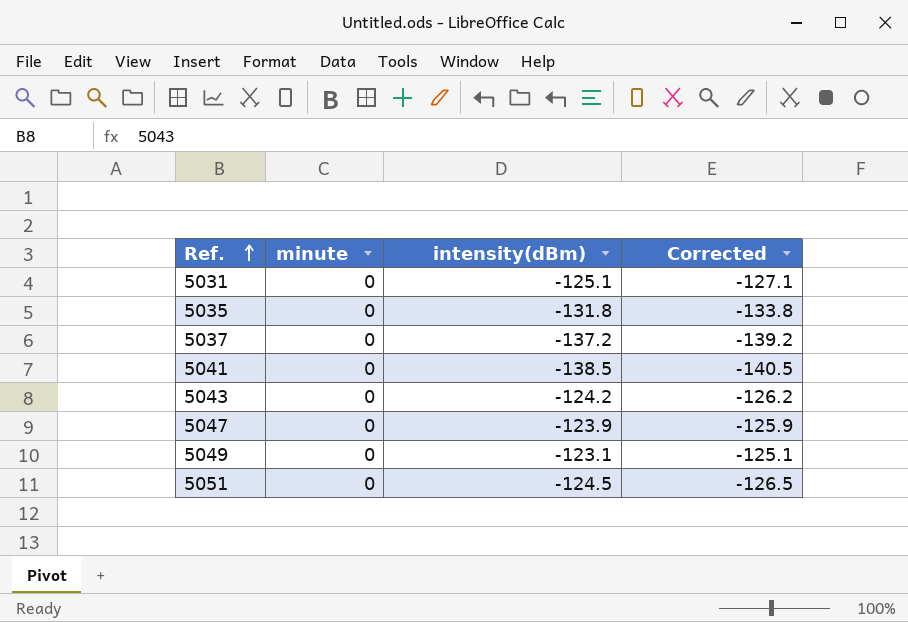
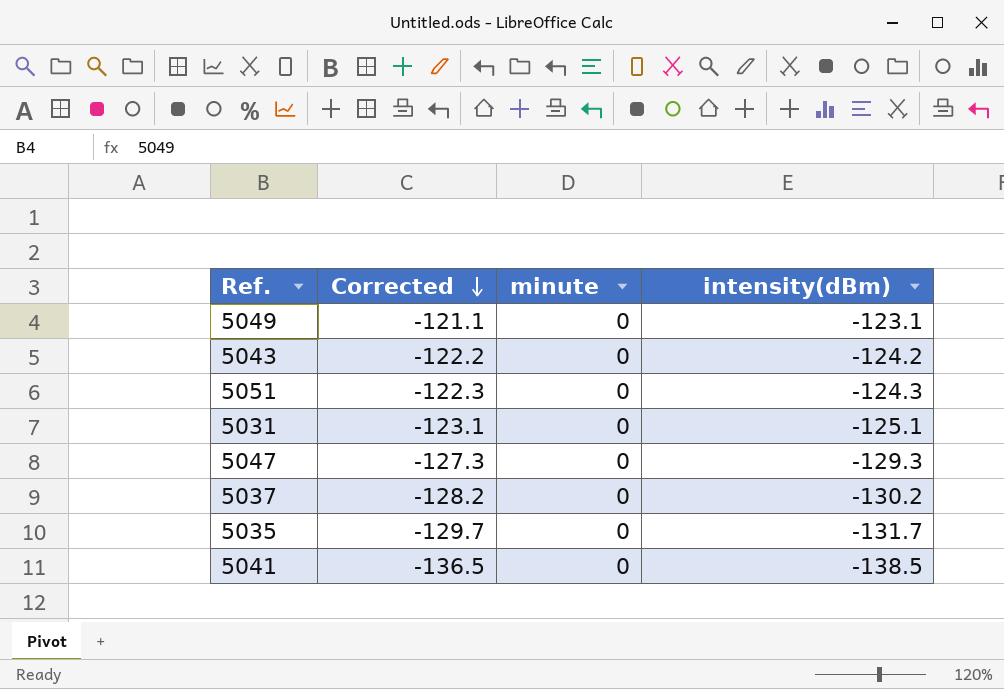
row order: Ref. ascending -> Corrected descending
column Corrected | formula: [intensity(dBm)] - 2 -> [intensity(dBm)] + 2
column Corrected | position: 4 -> 2
5051 | intensity(dBm): -124.5 -> -124.3
5047 | intensity(dBm): -123.9 -> -129.3
5037 | intensity(dBm): -137.2 -> -130.2
5035 | intensity(dBm): -131.8 -> -131.7

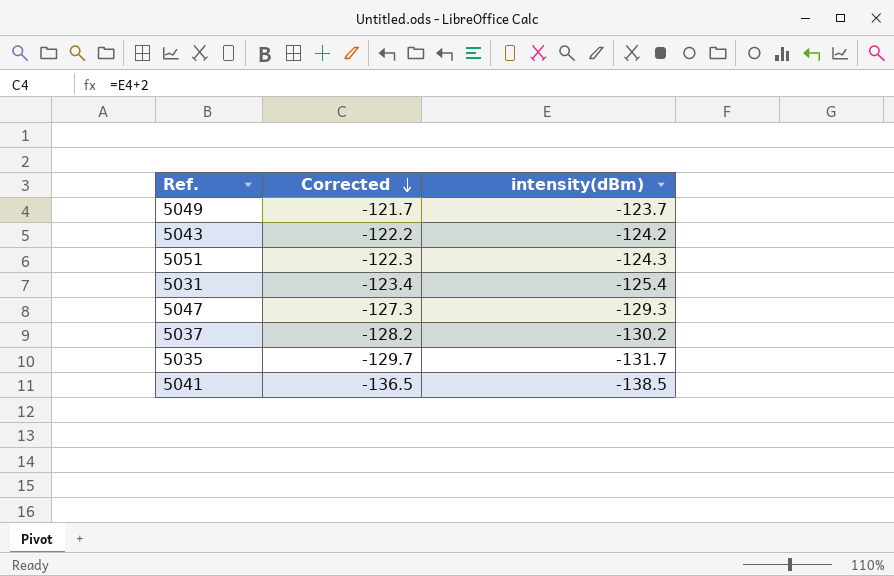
column minute | position: 3 -> none
5049 | Corrected: -121.1 -> -121.7
5049 | intensity(dBm): -123.1 -> -123.7
5031 | Corrected: -123.1 -> -123.4
5031 | intensity(dBm): -125.1 -> -125.4

